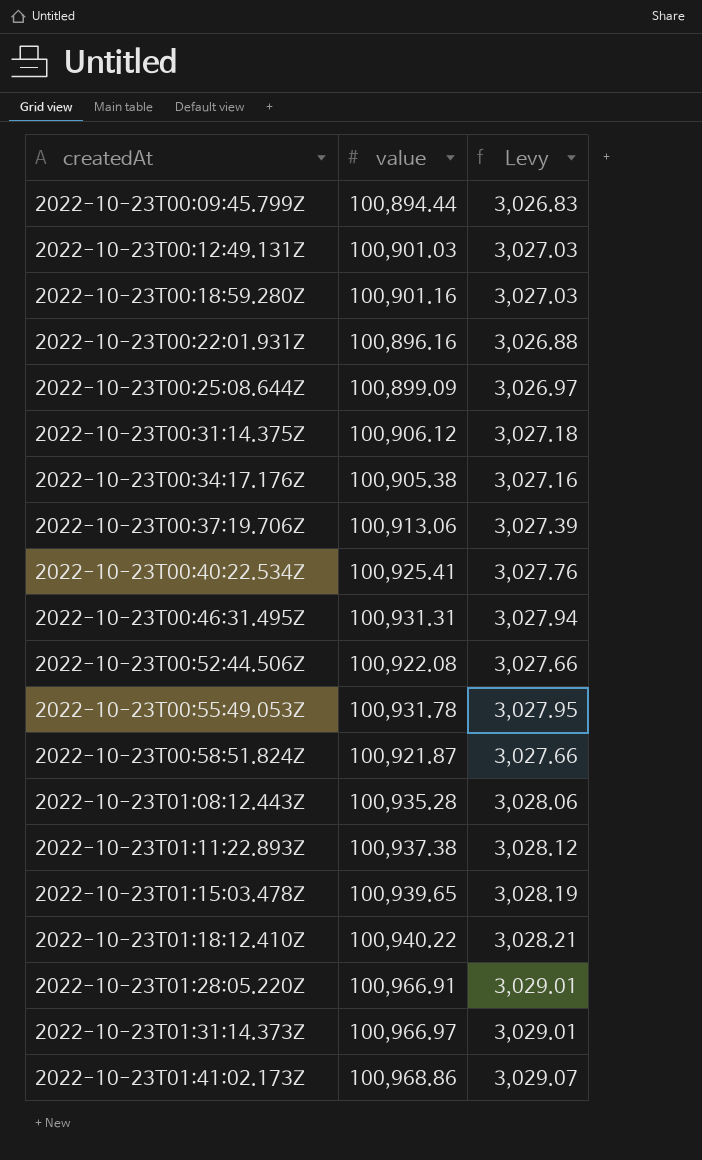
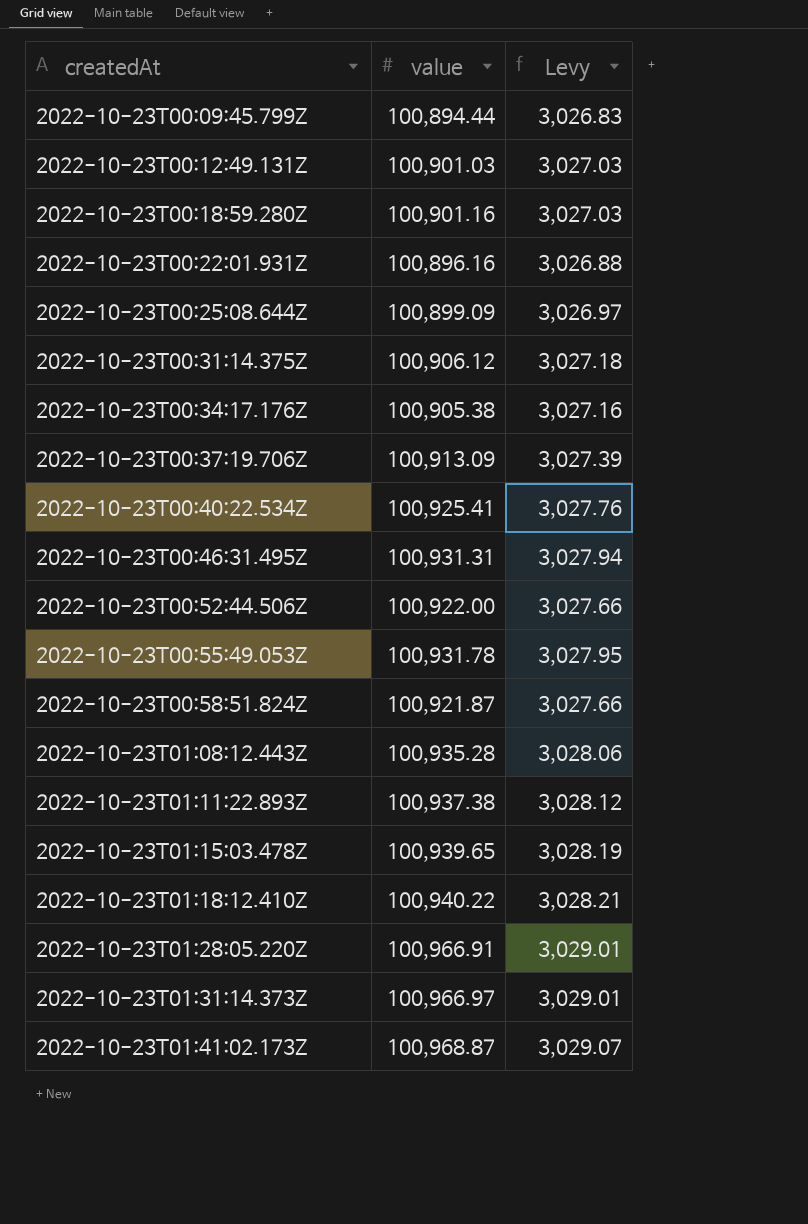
2022-10-23T00:37:19.706Z | value: 100,913.06 -> 100,913.09
2022-10-23T00:52:44.506Z | value: 100,922.08 -> 100,922.00
2022-10-23T01:41:02.173Z | value: 100,968.86 -> 100,968.87

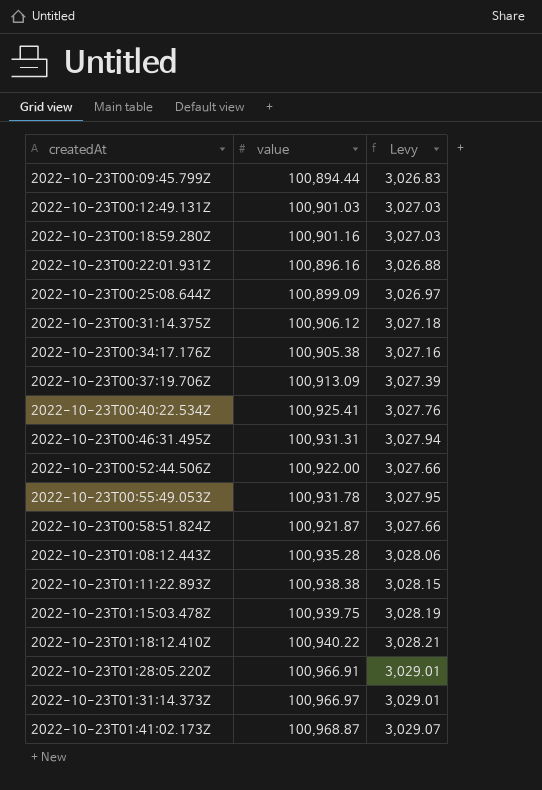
2022-10-23T01:11:22.893Z | value: 100,937.38 -> 100,938.38
2022-10-23T01:11:22.893Z | Levy: 3,028.12 -> 3,028.15
2022-10-23T01:15:03.478Z | value: 100,939.65 -> 100,939.75

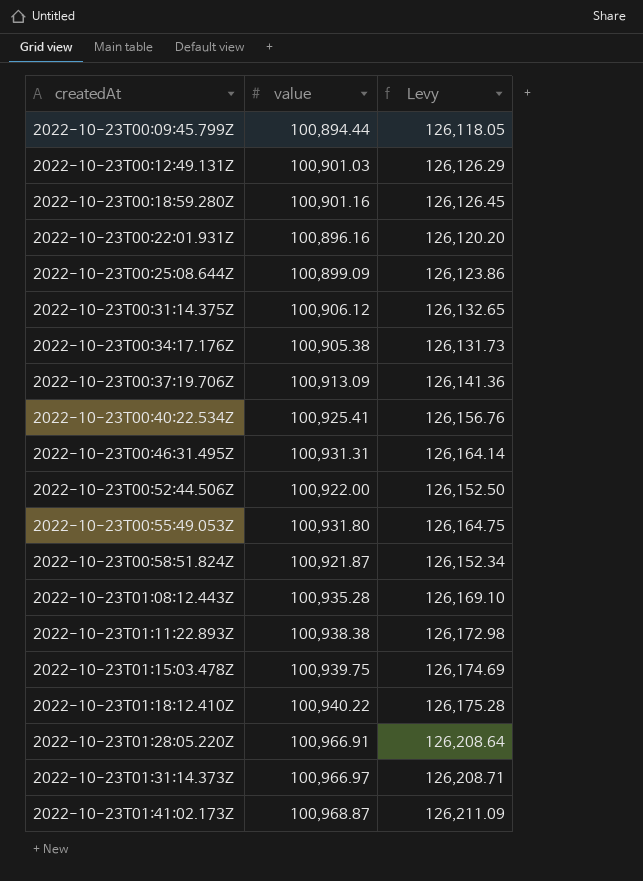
column Levy | formula: [value] * 0.03 -> [value] * 1.25
2022-10-23T00:55:49.053Z | value: 100,931.78 -> 100,931.80

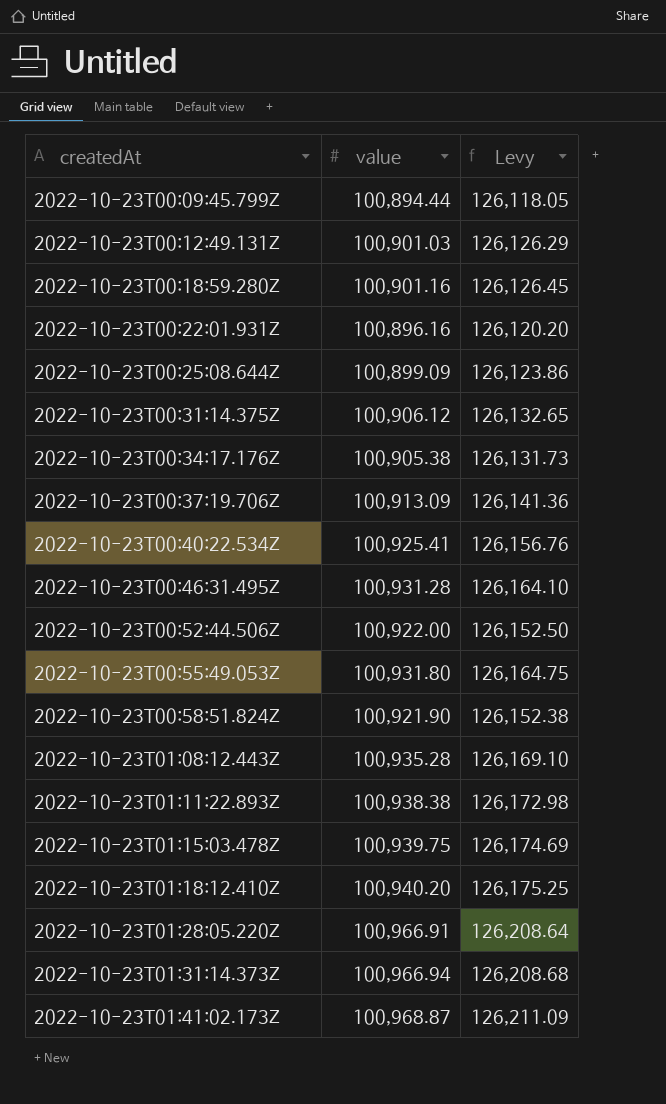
2022-10-23T00:46:31.495Z | value: 100,931.31 -> 100,931.28
2022-10-23T00:46:31.495Z | Levy: 126,164.14 -> 126,164.10
2022-10-23T00:58:51.824Z | value: 100,921.87 -> 100,921.90
2022-10-23T00:58:51.824Z | Levy: 126,152.34 -> 126,152.38
2022-10-23T01:18:12.410Z | value: 100,940.22 -> 100,940.20
2022-10-23T01:18:12.410Z | Levy: 126,175.28 -> 126,175.25
2022-10-23T01:31:14.373Z | value: 100,966.97 -> 100,966.94
2022-10-23T01:31:14.373Z | Levy: 126,208.71 -> 126,208.68

